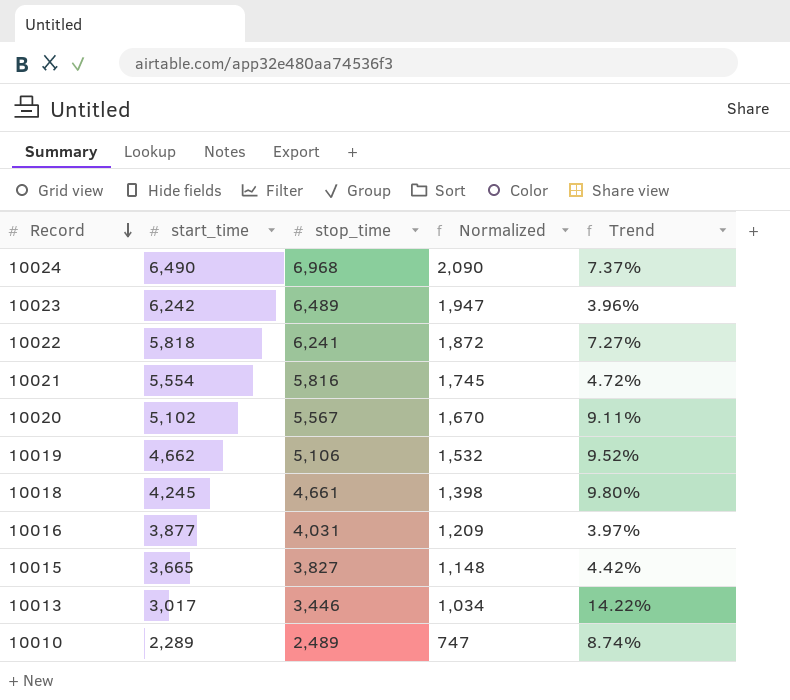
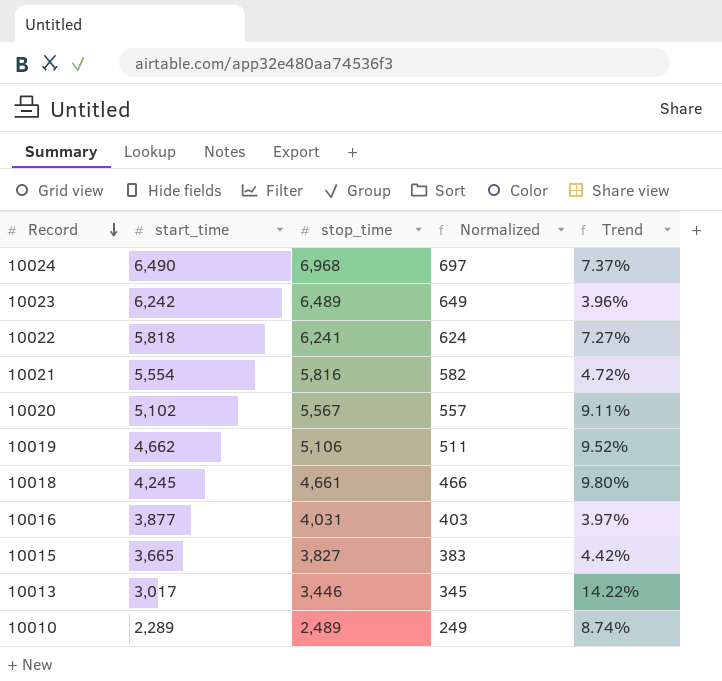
column Normalized | formula: [stop_time] * 0.3 -> [stop_time] * 0.1

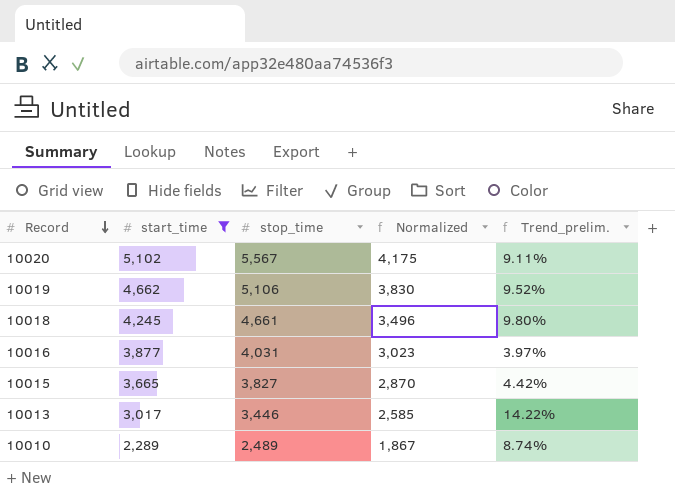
filter: none -> start_time <= 5,102
column Normalized | formula: [stop_time] * 0.1 -> [stop_time] * 0.75
column name: Trend -> Trend_prelim.

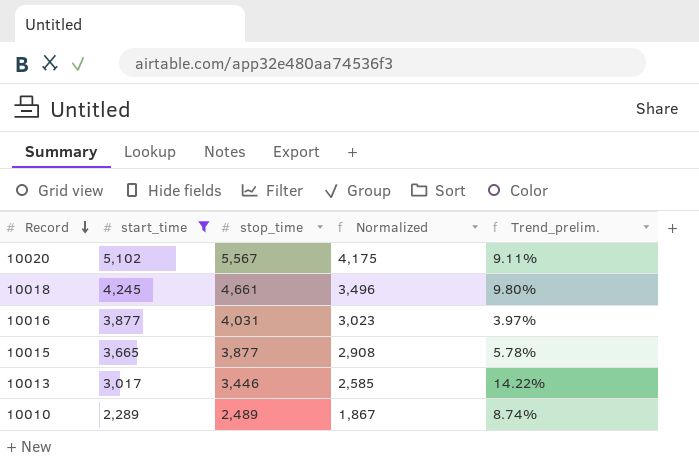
row 10019: 4,662 | 5,106 | 3,830 | 9.52% -> none
10015 | stop_time: 3,827 -> 3,877
10015 | Normalized: 2,870 -> 2,908
10015 | Trend_prelim.: 4.42% -> 5.78%

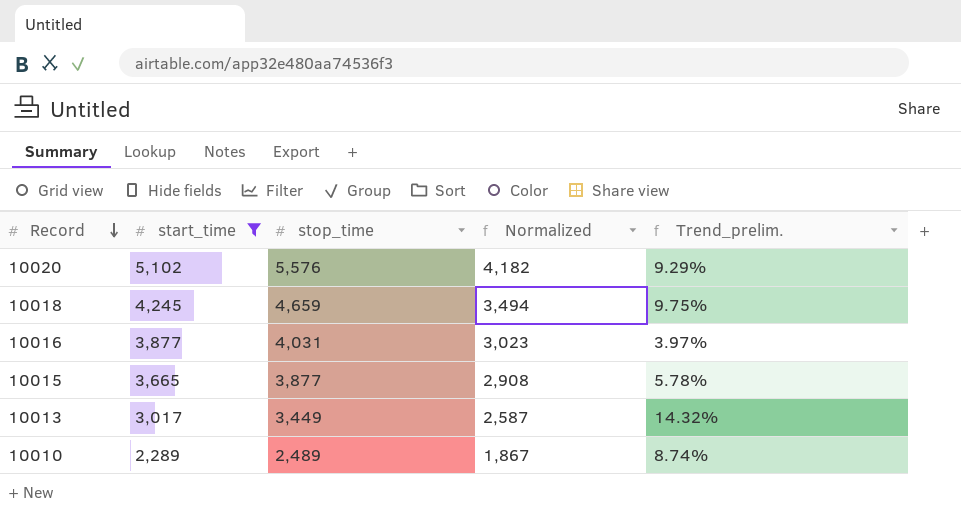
10020 | stop_time: 5,567 -> 5,576
10020 | Normalized: 4,175 -> 4,182
10020 | Trend_prelim.: 9.11% -> 9.29%
10018 | stop_time: 4,661 -> 4,659
10018 | Normalized: 3,496 -> 3,494
10018 | Trend_prelim.: 9.80% -> 9.75%
10013 | stop_time: 3,446 -> 3,449
10013 | Normalized: 2,585 -> 2,587
10013 | Trend_prelim.: 14.22% -> 14.32%

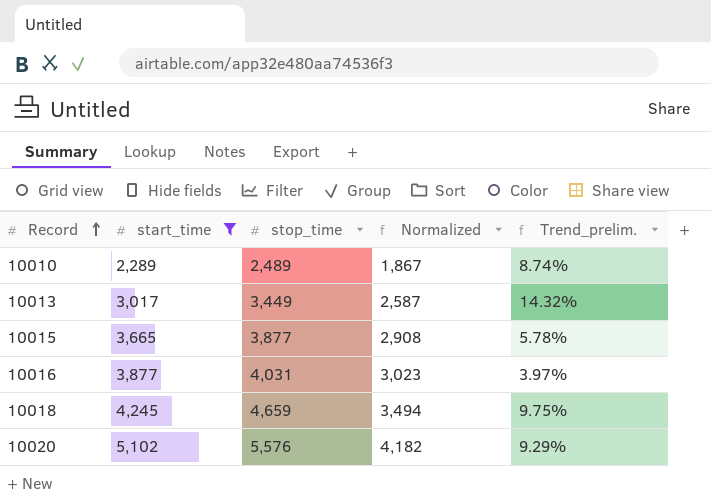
row order: Record descending -> Record ascending

